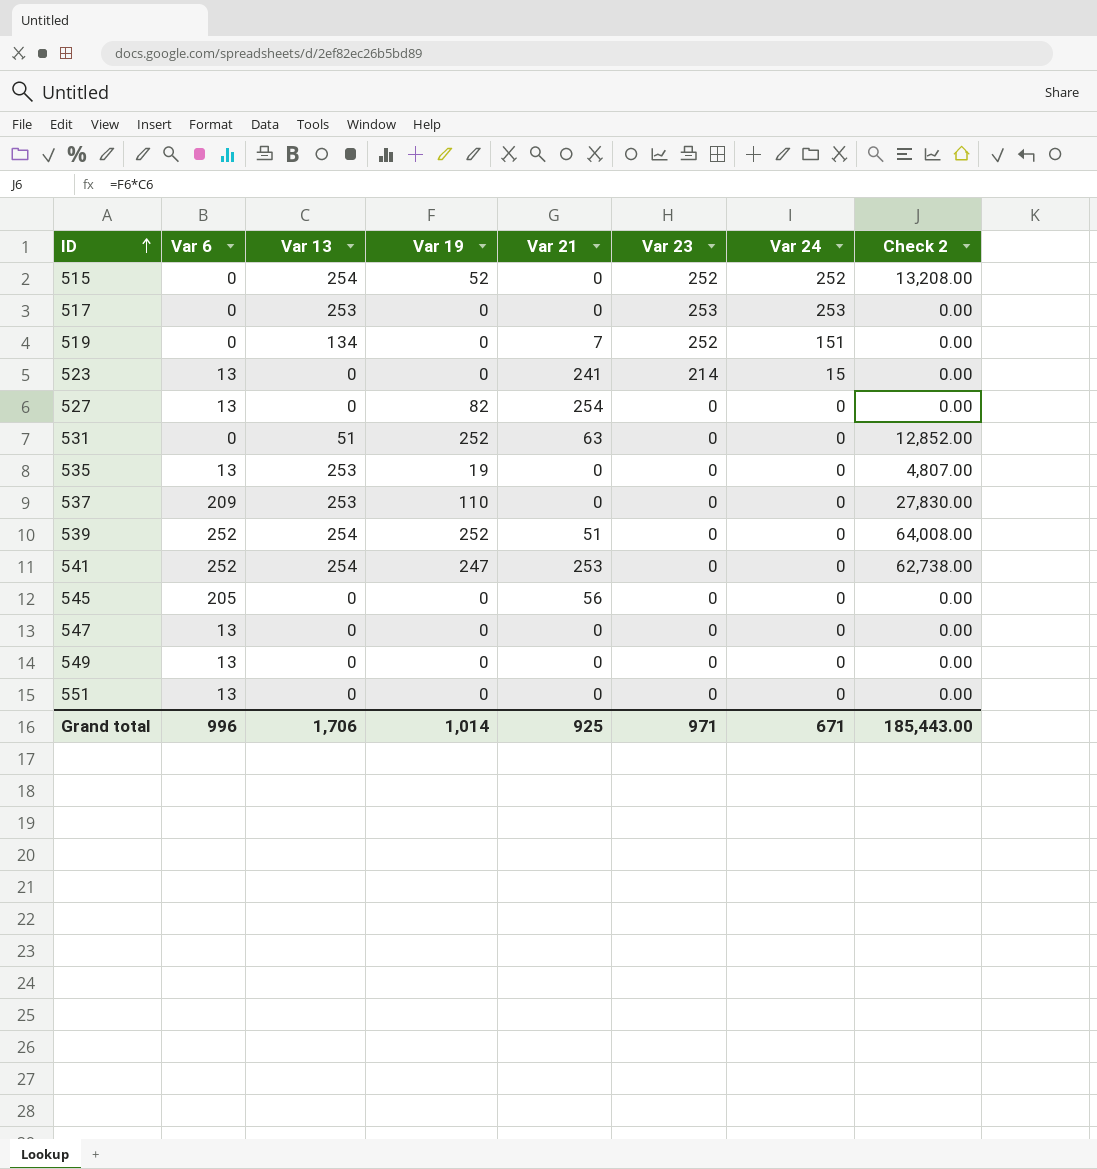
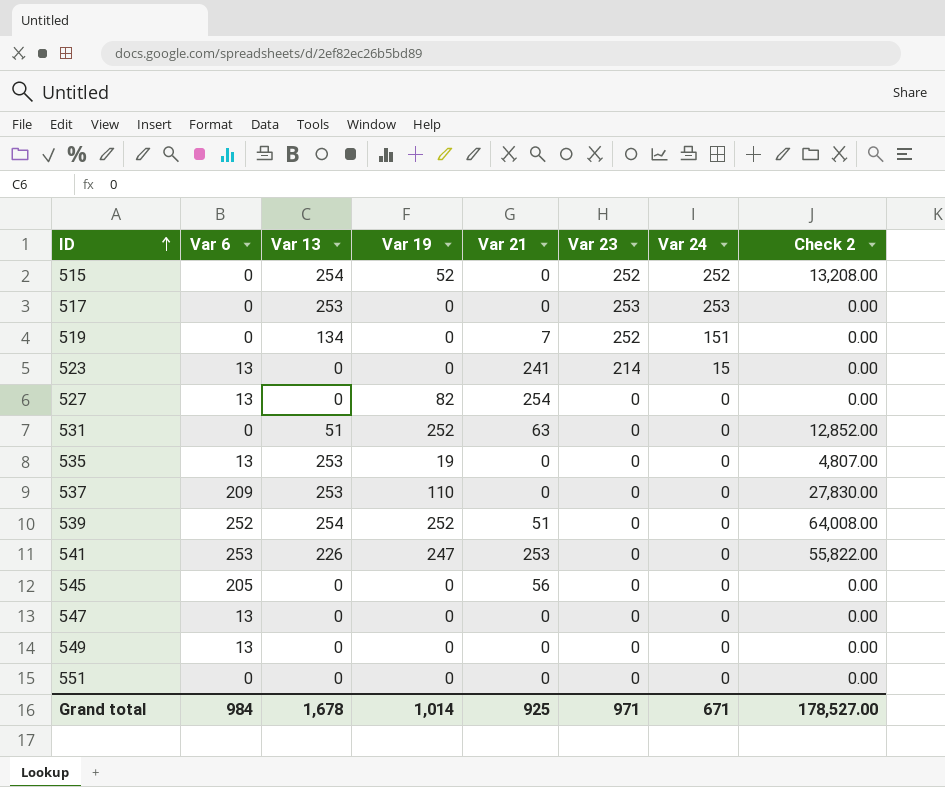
541 | Var 6: 252 -> 253
541 | Var 13: 254 -> 226
541 | Check 2: 62,738.00 -> 55,822.00
551 | Var 6: 13 -> 0
Grand total | Var 6: 996 -> 984
Grand total | Var 13: 1,706 -> 1,678
Grand total | Check 2: 185,443.00 -> 178,527.00

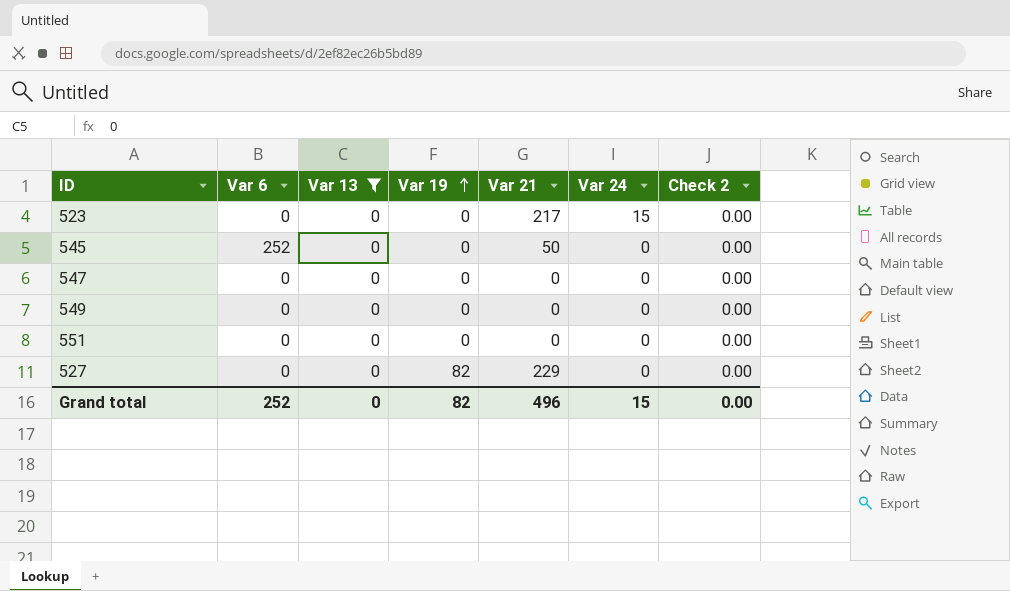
filter: none -> Var 13 = 0
row order: ID ascending -> Var 19 ascending
column Var 23 | position: 6 -> none
523 | Var 6: 13 -> 0
523 | Var 21: 241 -> 217
545 | Var 6: 205 -> 252
545 | Var 21: 56 -> 50
547 | Var 6: 13 -> 0
549 | Var 6: 13 -> 0
527 | Var 6: 13 -> 0
527 | Var 21: 254 -> 229
Grand total | Var 6: 984 -> 252
Grand total | Var 13: 1,678 -> 0
Grand total | Var 19: 1,014 -> 82
Grand total | Var 21: 925 -> 496
Grand total | Var 24: 671 -> 15
Grand total | Check 2: 178,527.00 -> 0.00

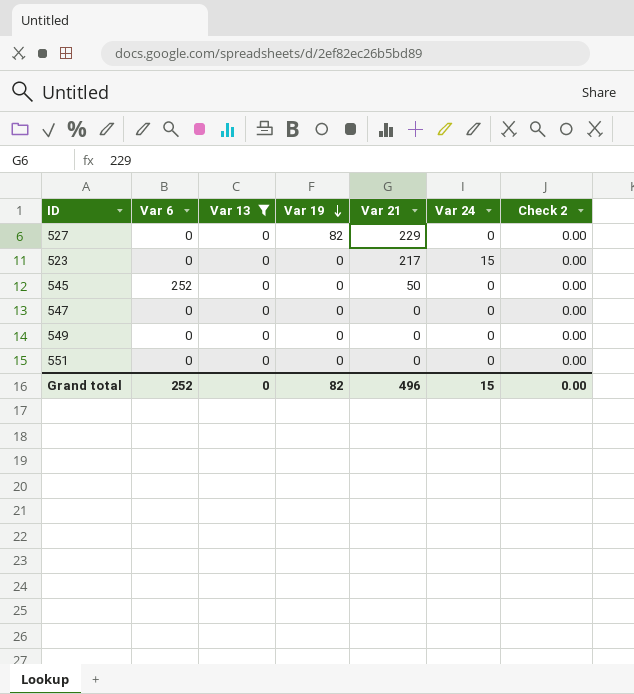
row order: Var 19 ascending -> Var 19 descending

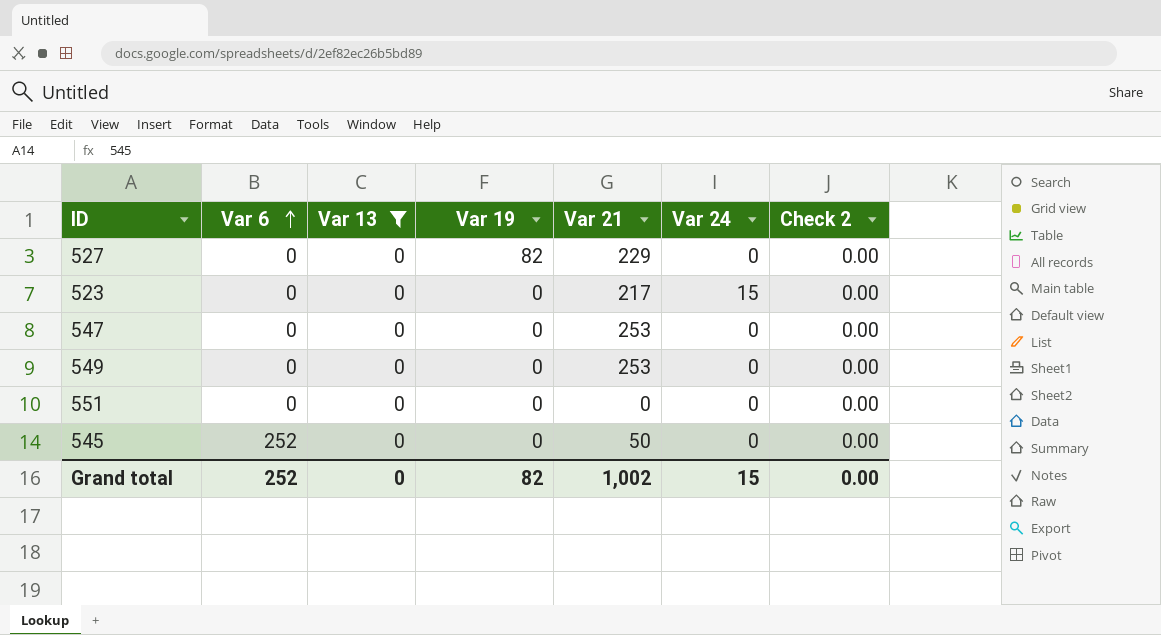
row order: Var 19 descending -> Var 6 ascending
547 | Var 21: 0 -> 253
549 | Var 21: 0 -> 253
Grand total | Var 21: 496 -> 1,002

